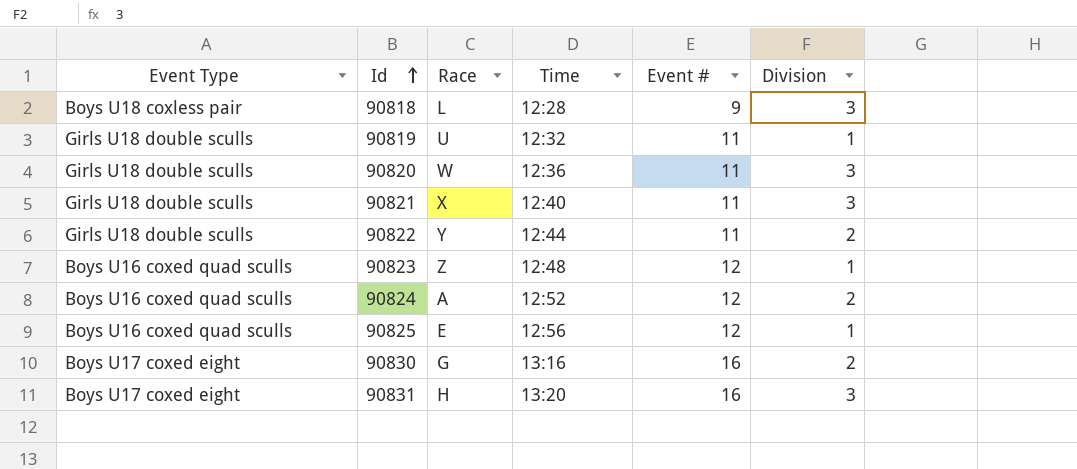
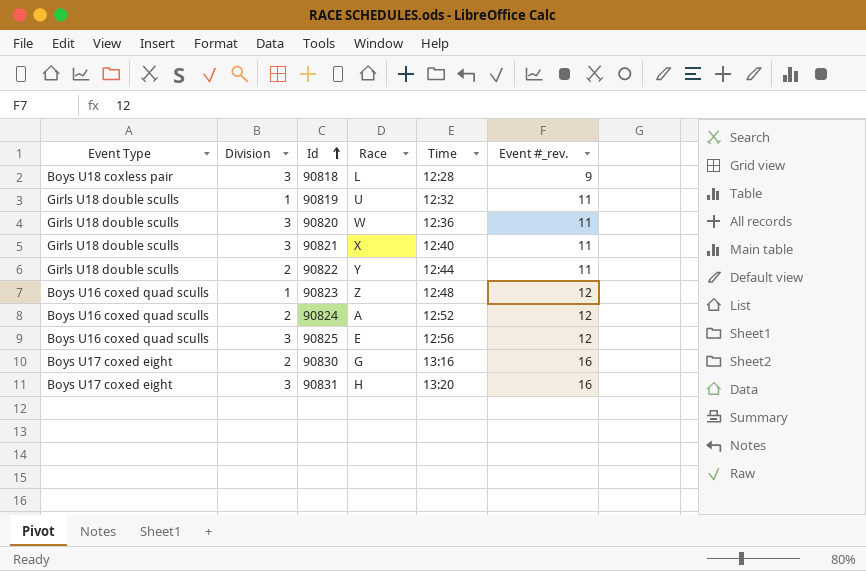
column Division | position: 6 -> 2
column name: Event # -> Event #_rev.
90825 | Division: 1 -> 3

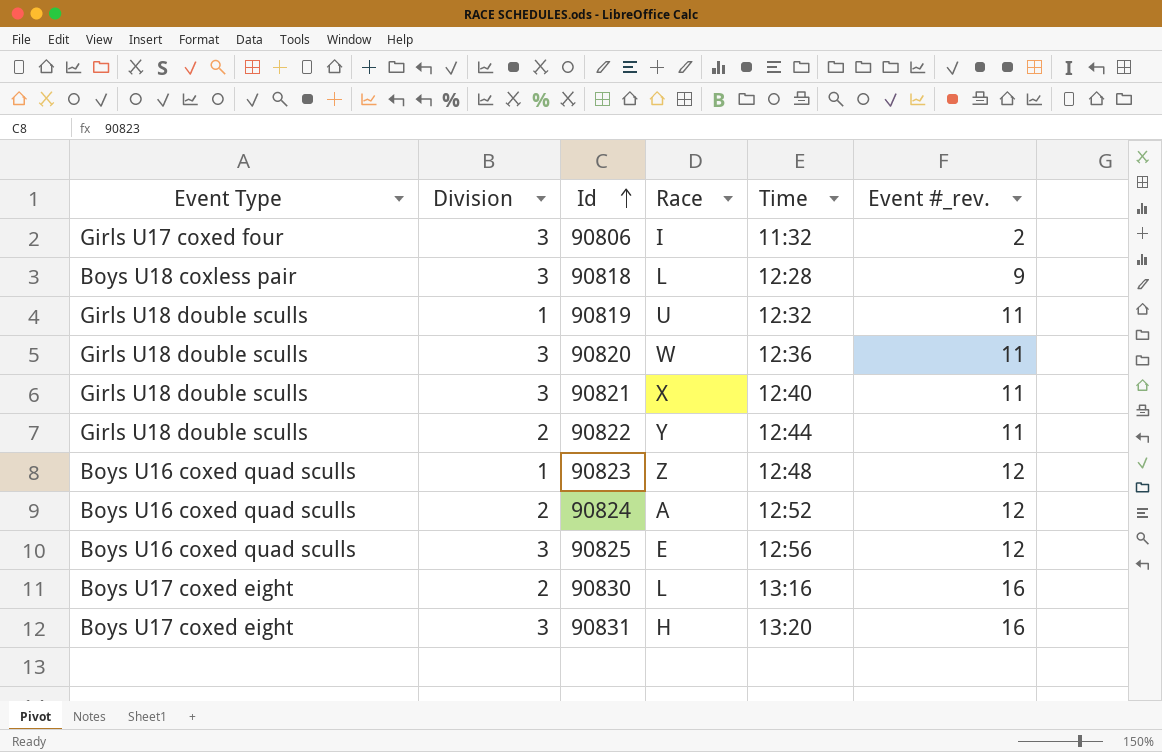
row 90806: none -> Girls U17 coxed four | 3 | I | 11:32 | 2
90830 | Race: G -> L

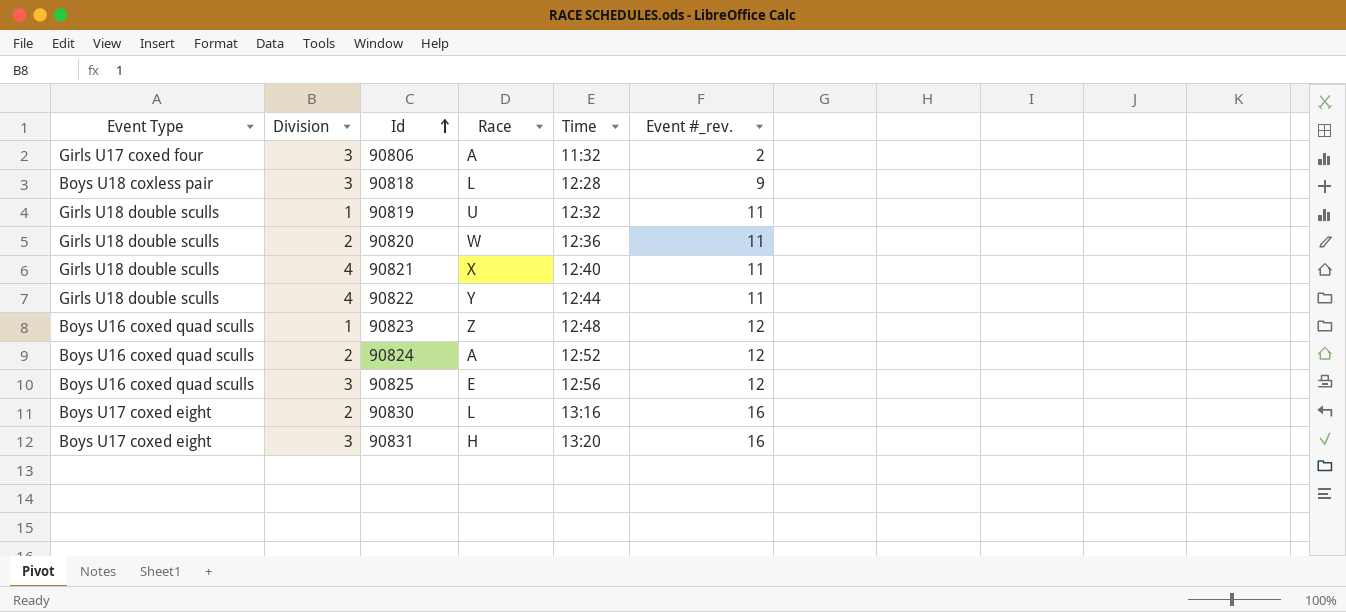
90806 | Race: I -> A
90820 | Division: 3 -> 2
90821 | Division: 3 -> 4
90822 | Division: 2 -> 4

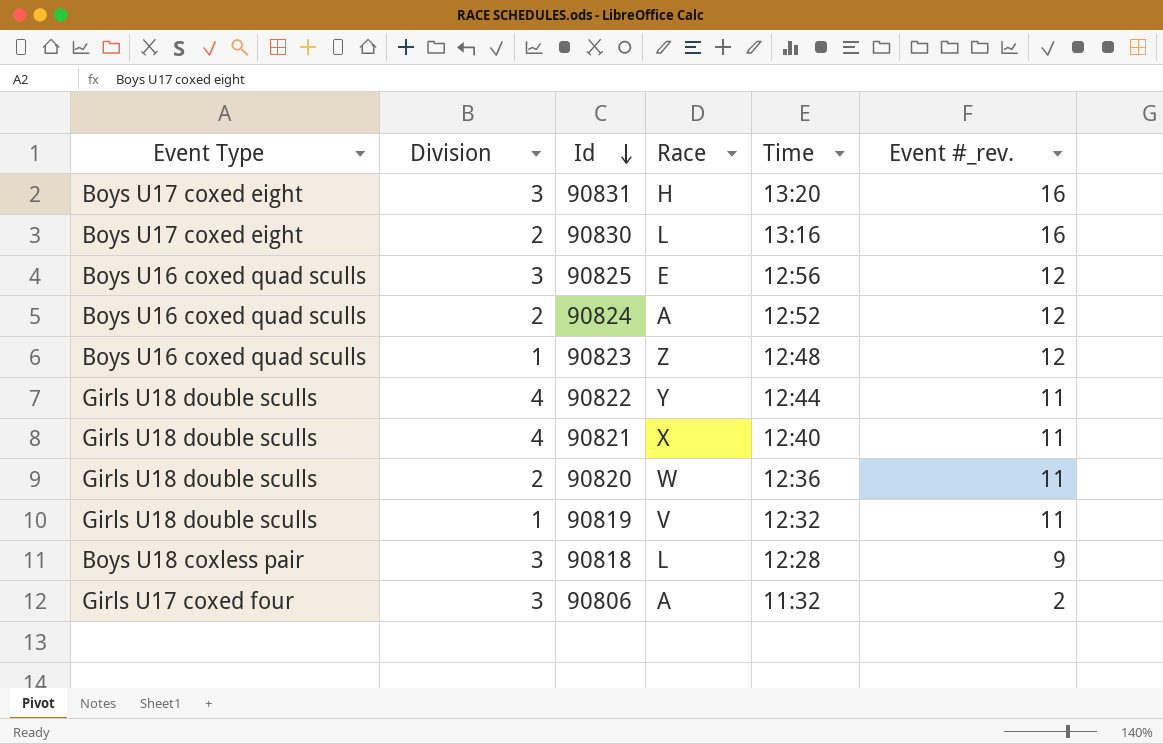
row order: Id ascending -> Id descending
90819 | Race: U -> V

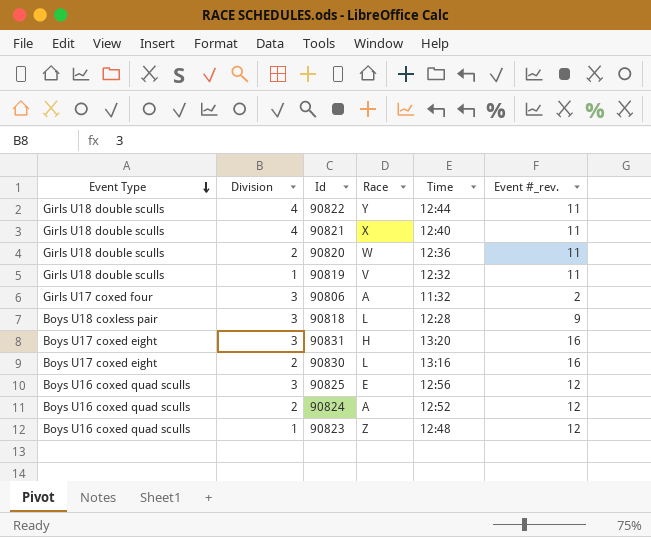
row order: Id descending -> Event Type descending

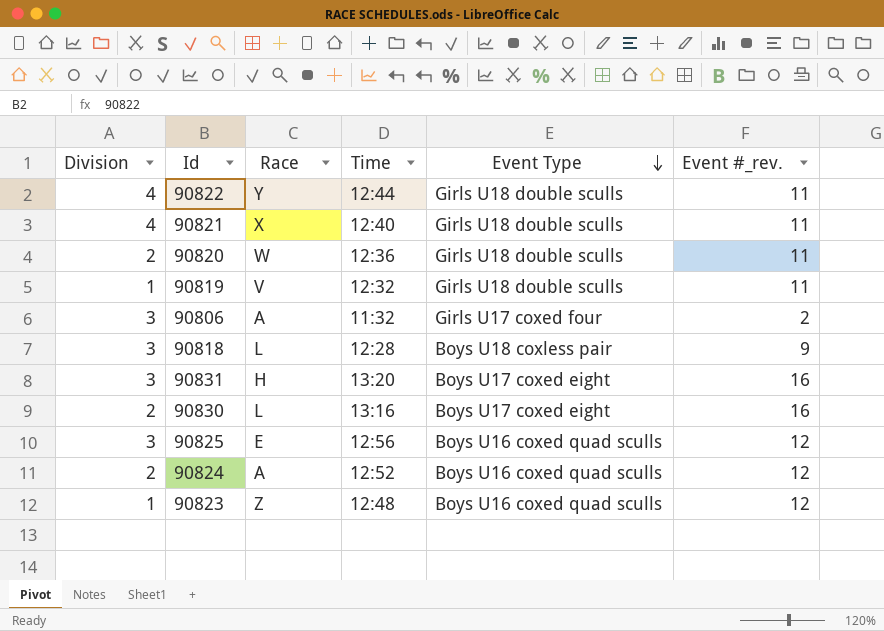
column Event Type | position: 1 -> 5

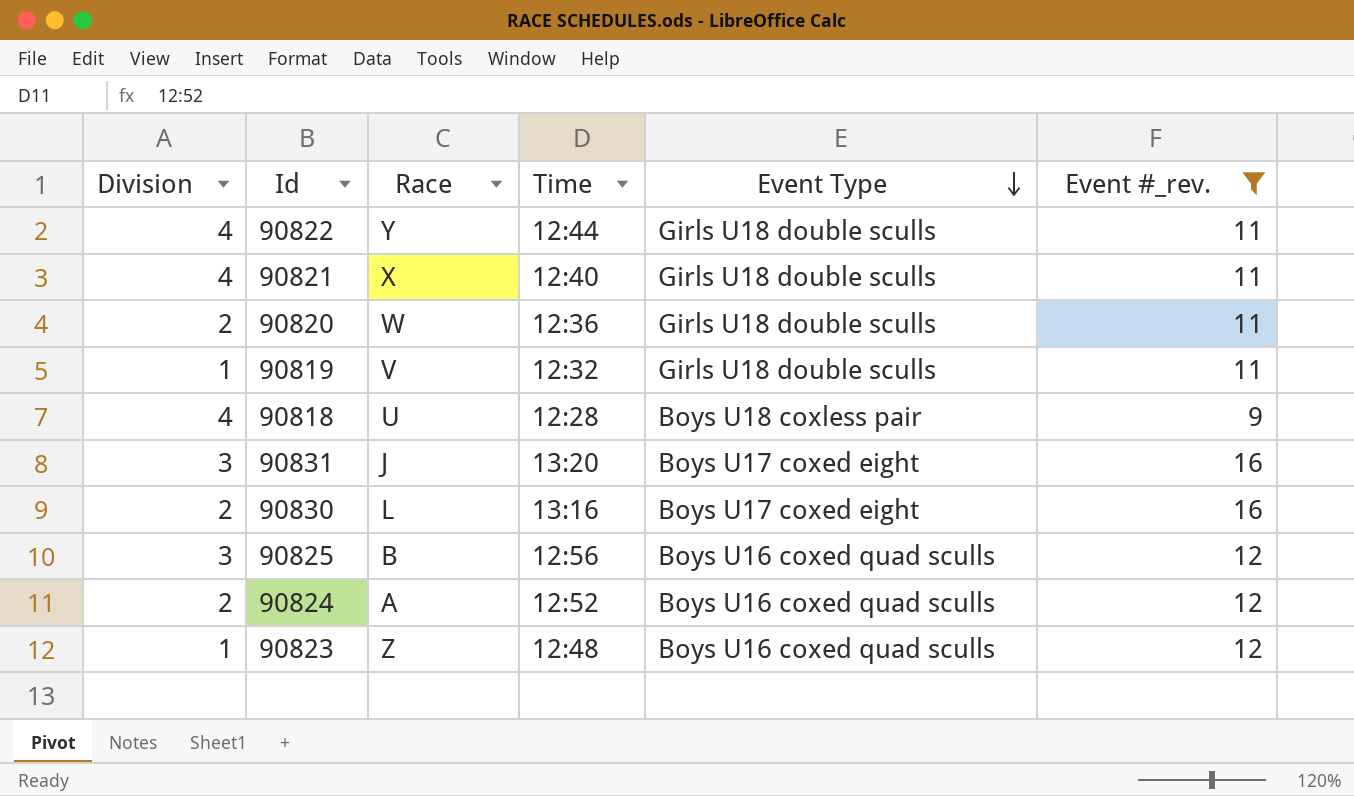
filter: none -> Event #_rev. != 2
90818 | Division: 3 -> 4
90818 | Race: L -> U
90831 | Race: H -> J
90825 | Race: E -> B

